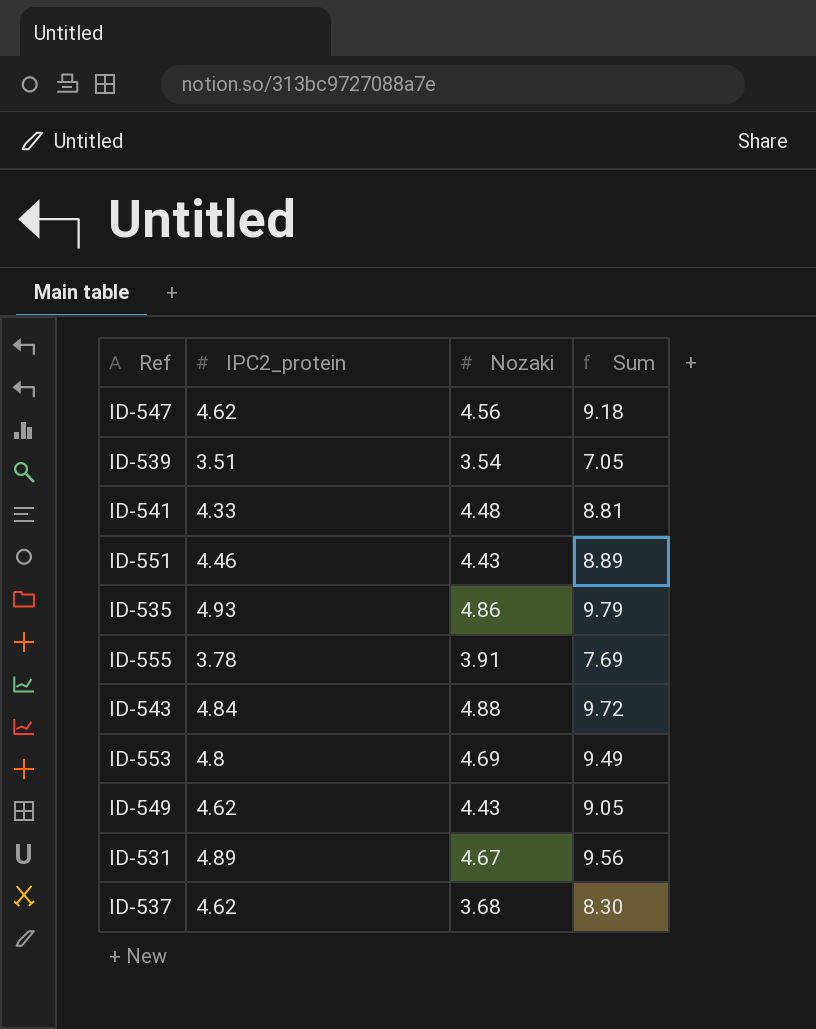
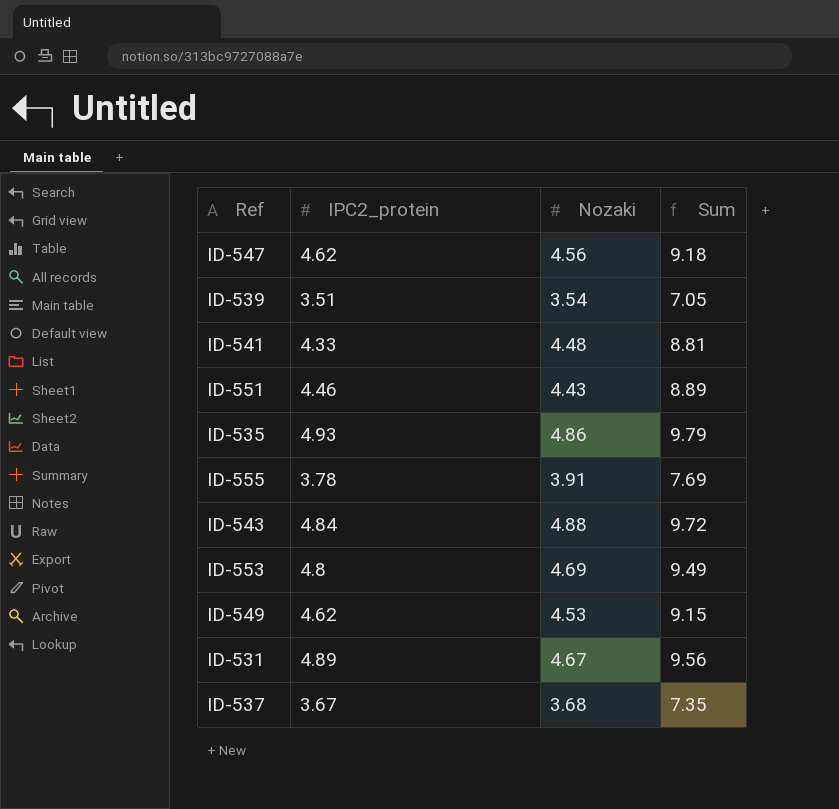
ID-549 | Nozaki: 4.43 -> 4.53
ID-549 | Sum: 9.05 -> 9.15
ID-537 | IPC2_protein: 4.62 -> 3.67
ID-537 | Sum: 8.30 -> 7.35

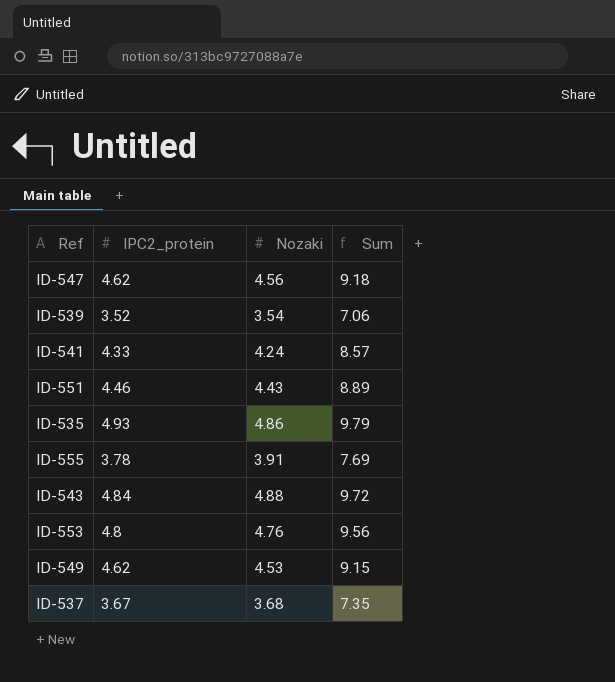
row ID-531: 4.89 | 4.67 | 9.56 -> none
ID-539 | IPC2_protein: 3.51 -> 3.52
ID-539 | Sum: 7.05 -> 7.06
ID-541 | Nozaki: 4.48 -> 4.24
ID-541 | Sum: 8.81 -> 8.57
ID-553 | Nozaki: 4.69 -> 4.76
ID-553 | Sum: 9.49 -> 9.56

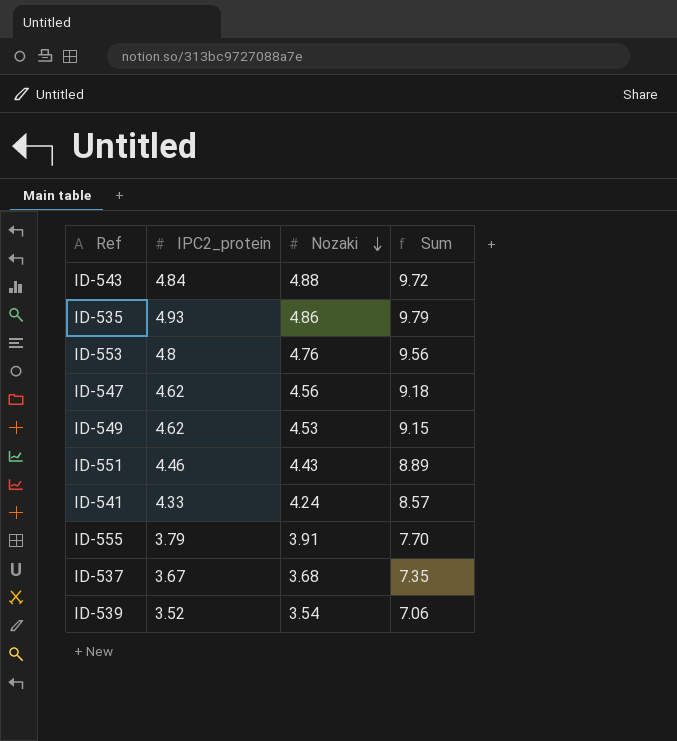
row order: none -> Nozaki descending
ID-555 | IPC2_protein: 3.78 -> 3.79
ID-555 | Sum: 7.69 -> 7.70

